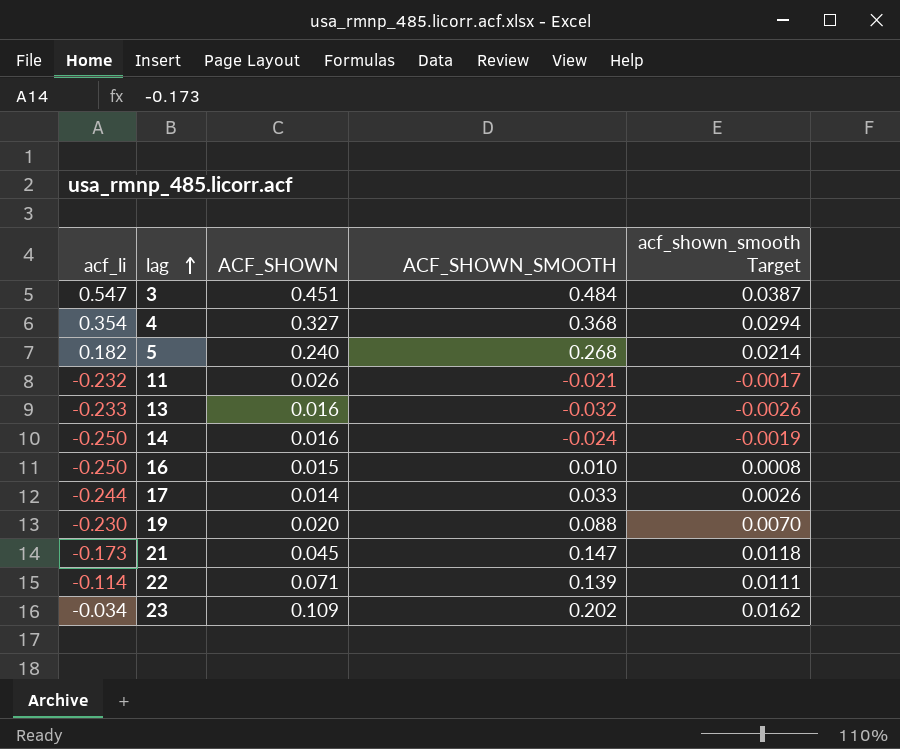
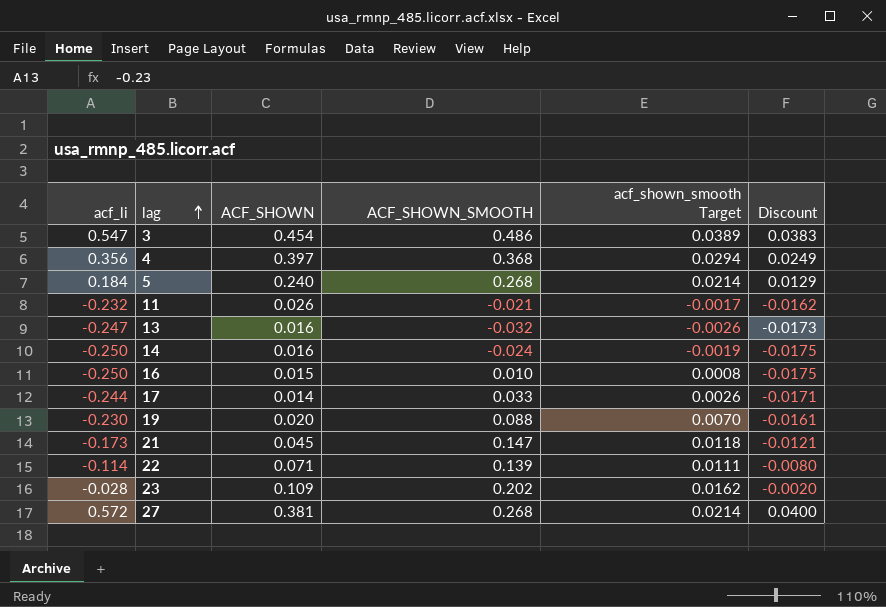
column Discount | formula: none -> [acf_li] * 0.07
3 | ACF_SHOWN: 0.451 -> 0.454
3 | ACF_SHOWN_SMOOTH: 0.484 -> 0.486
3 | acf_shown_smooth Target: 0.0387 -> 0.0389
4 | acf_li: 0.354 -> 0.356
4 | ACF_SHOWN: 0.327 -> 0.397
5 | acf_li: 0.182 -> 0.184
13 | acf_li: -0.233 -> -0.247
23 | acf_li: -0.034 -> -0.028
row 27: none -> 0.572 | 0.381 | 0.268 | 0.0214 | 0.0400

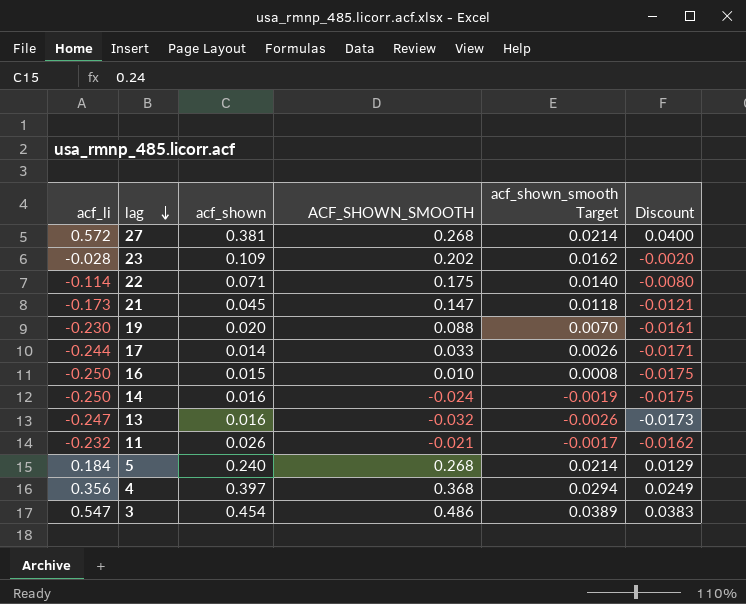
row order: lag ascending -> lag descending
column name: ACF_SHOWN -> acf_shown
22 | ACF_SHOWN_SMOOTH: 0.139 -> 0.175
22 | acf_shown_smooth Target: 0.0111 -> 0.0140

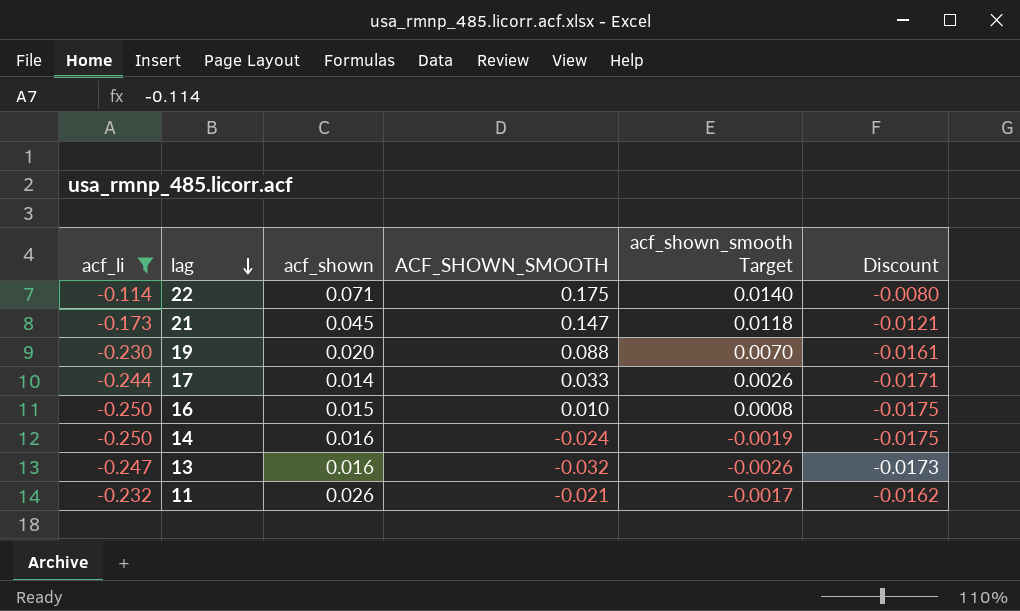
filter: none -> acf_li <= -0.114

